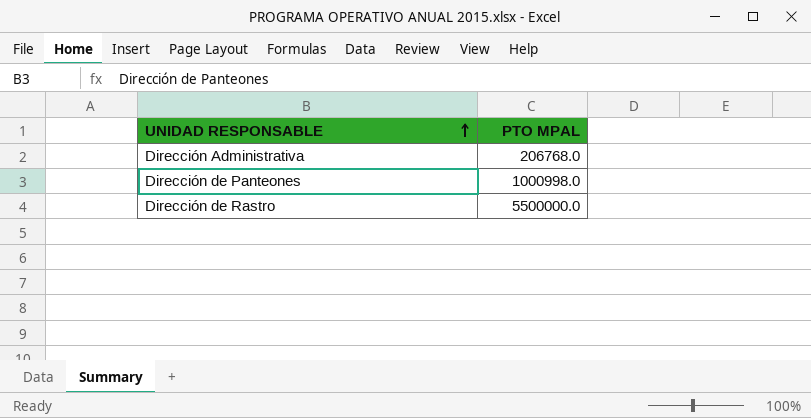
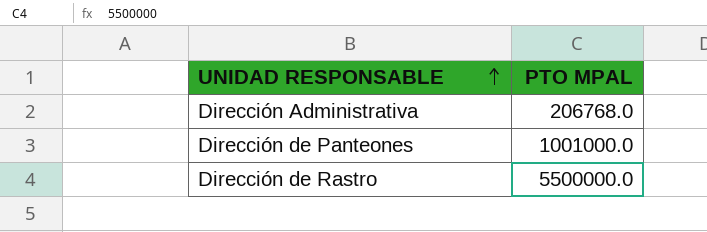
Dirección de Panteones | PTO MPAL: 1000998.0 -> 1001000.0

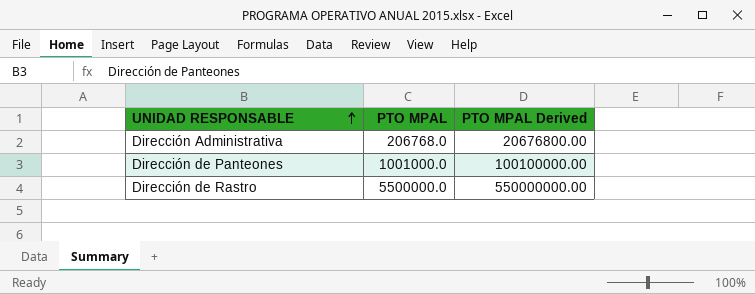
column PTO MPAL Derived | formula: none -> [PTO MPAL] * 100

